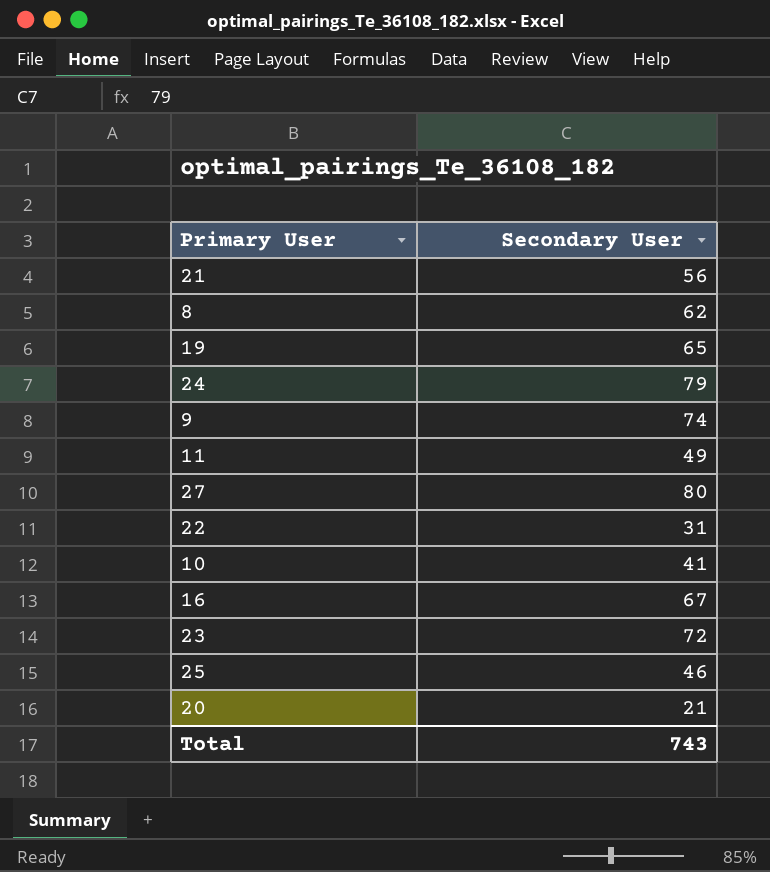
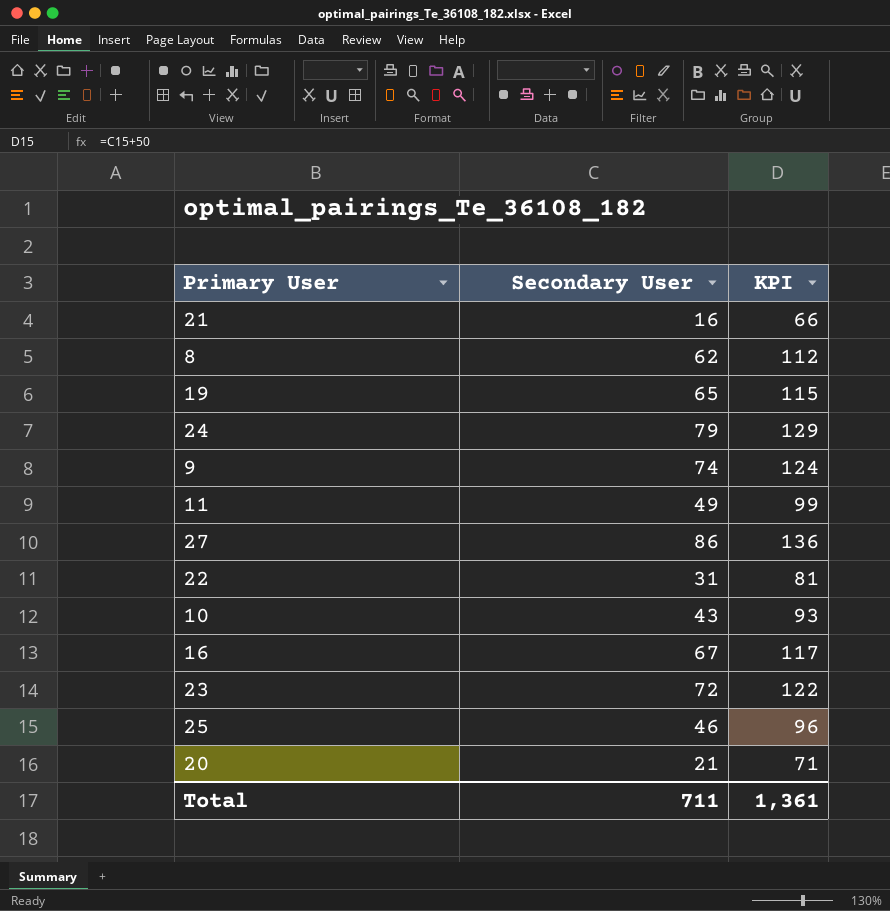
column KPI | formula: none -> [Secondary User] + 50
21 | Secondary User: 56 -> 16
27 | Secondary User: 80 -> 86
10 | Secondary User: 41 -> 43
Total | Secondary User: 743 -> 711

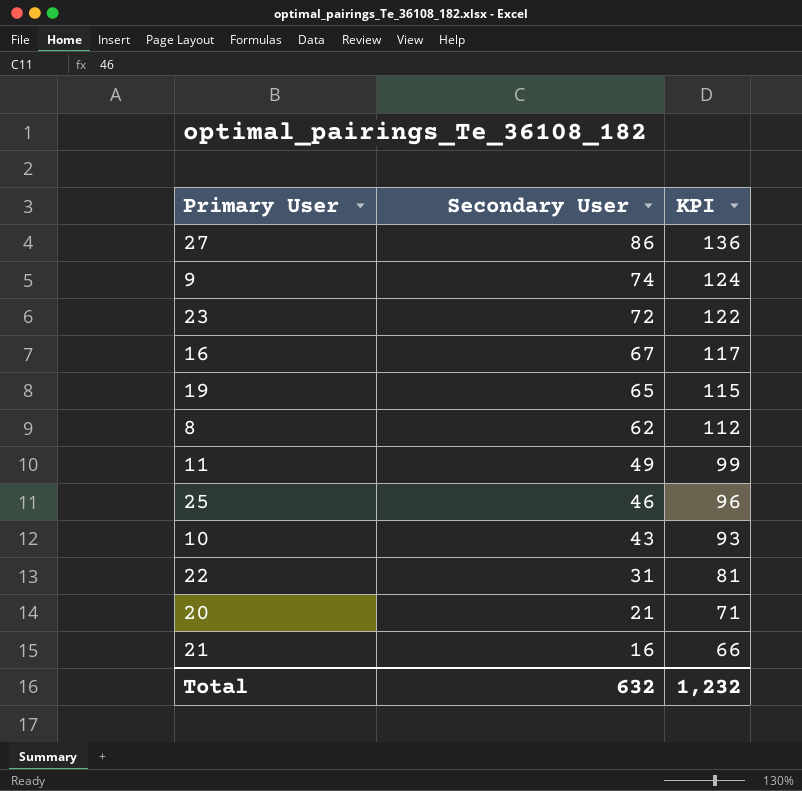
row order: none -> Secondary User descending
row 24: 79 | 129 -> none
Total | Secondary User: 711 -> 632
Total | KPI: 1,361 -> 1,232

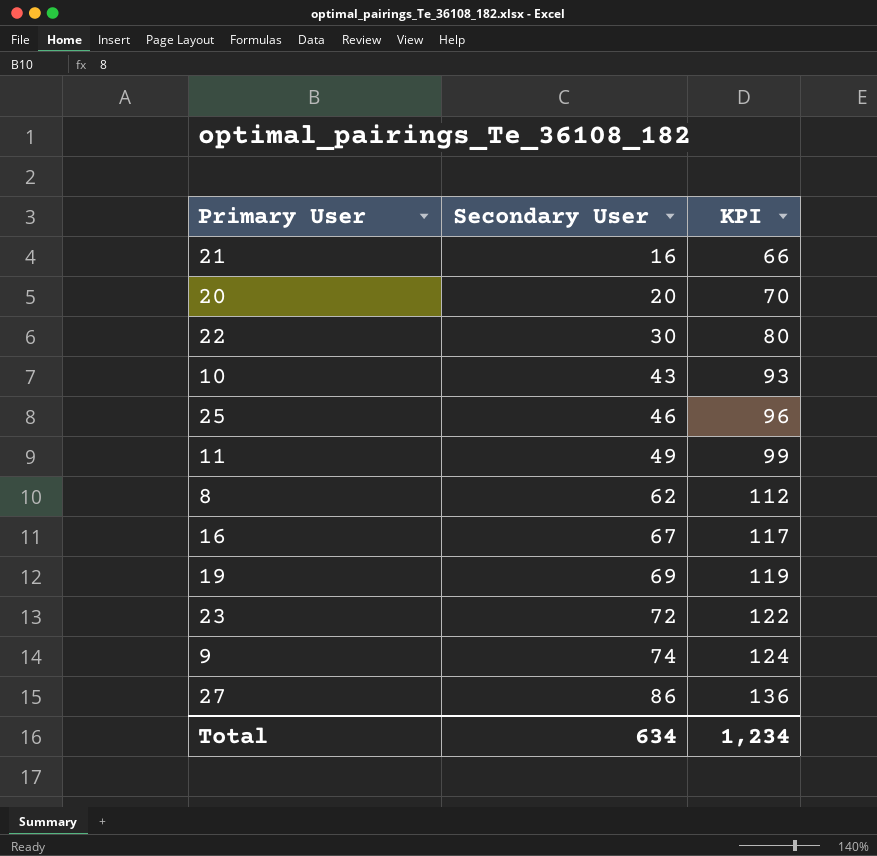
row order: Secondary User descending -> Secondary User ascending
20 | Secondary User: 21 -> 20
20 | KPI: 71 -> 70
22 | Secondary User: 31 -> 30
22 | KPI: 81 -> 80
19 | Secondary User: 65 -> 69
19 | KPI: 115 -> 119
Total | Secondary User: 632 -> 634
Total | KPI: 1,232 -> 1,234

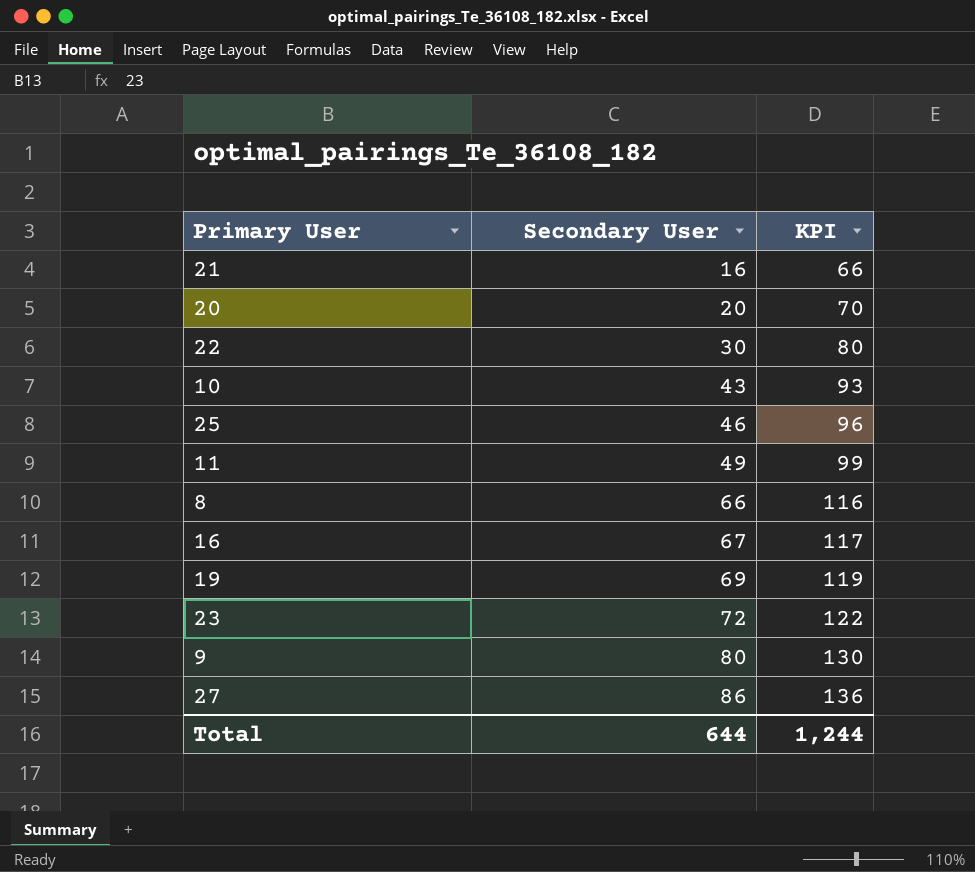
8 | Secondary User: 62 -> 66
8 | KPI: 112 -> 116
9 | Secondary User: 74 -> 80
9 | KPI: 124 -> 130
Total | Secondary User: 634 -> 644
Total | KPI: 1,234 -> 1,244

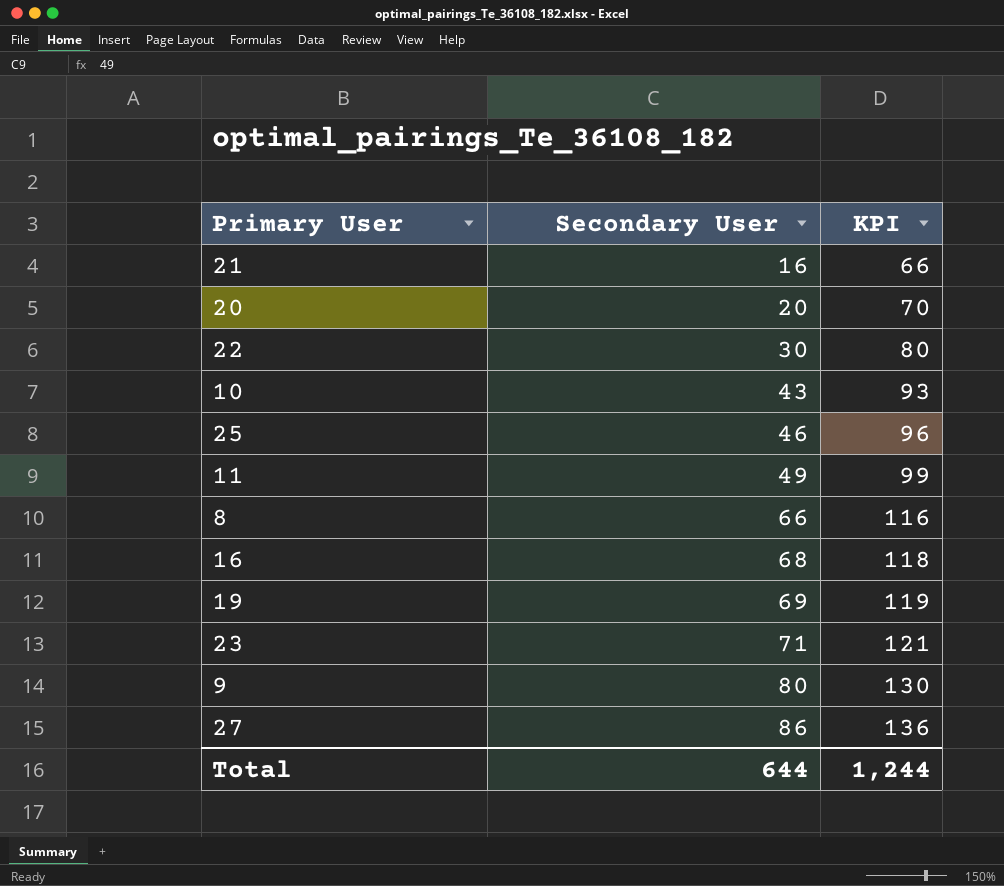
16 | Secondary User: 67 -> 68
16 | KPI: 117 -> 118
23 | Secondary User: 72 -> 71
23 | KPI: 122 -> 121

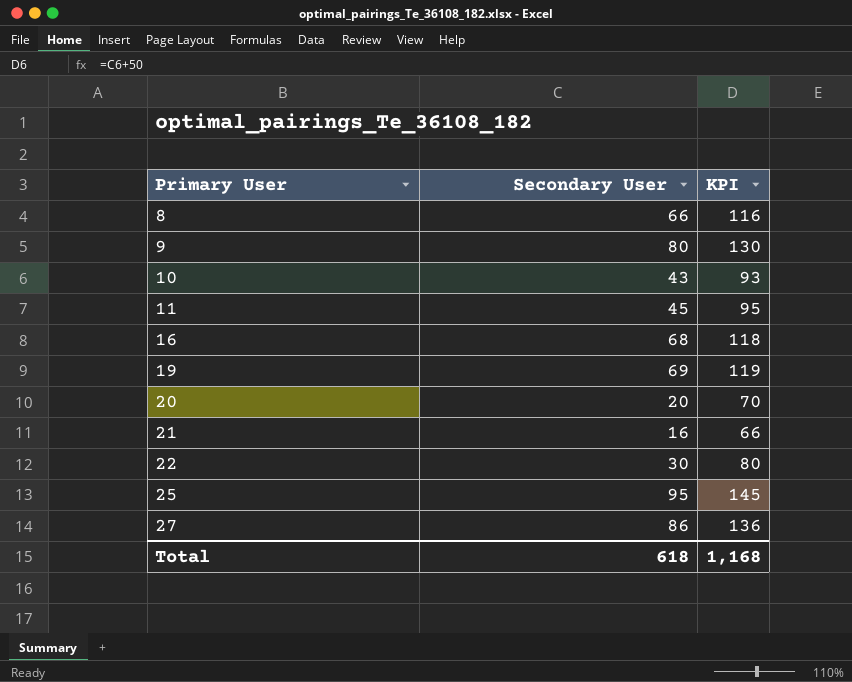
row order: Secondary User ascending -> Primary User ascending
row 23: 71 | 121 -> none
11 | Secondary User: 49 -> 45
11 | KPI: 99 -> 95
25 | Secondary User: 46 -> 95
25 | KPI: 96 -> 145
Total | Secondary User: 644 -> 618
Total | KPI: 1,244 -> 1,168

